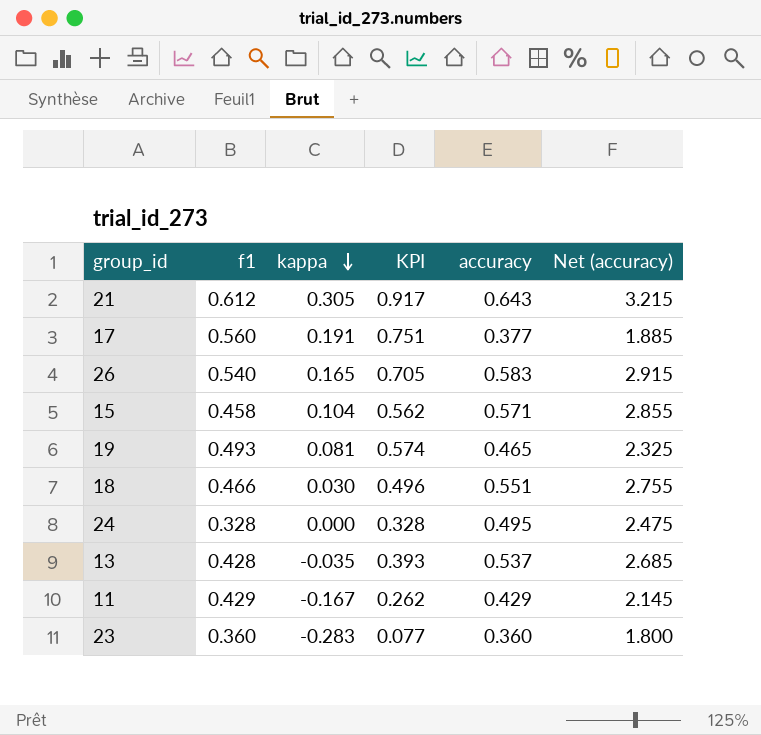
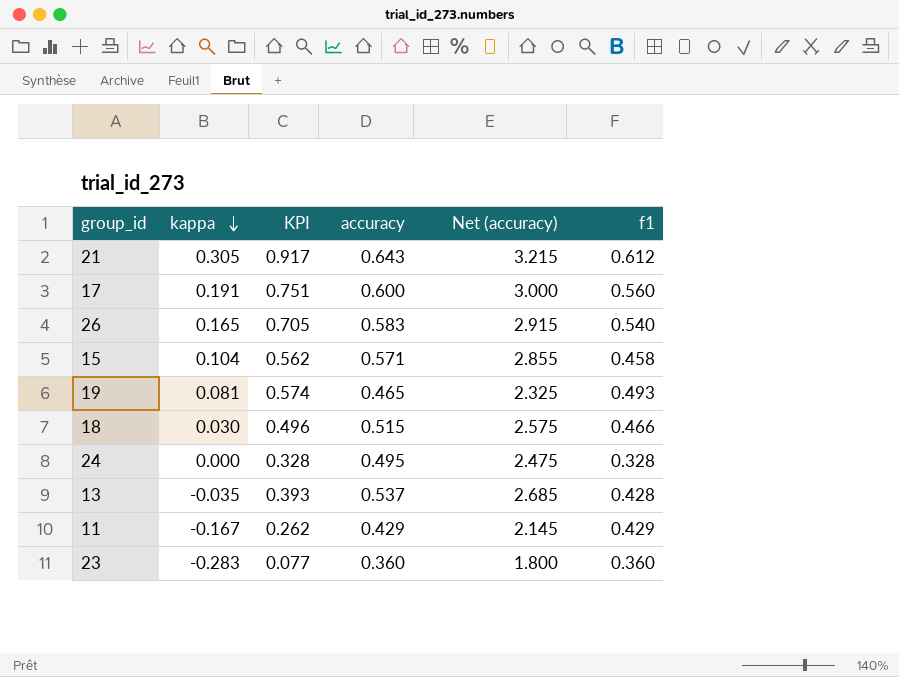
column f1 | position: 2 -> 6
17 | accuracy: 0.377 -> 0.600
17 | Net (accuracy): 1.885 -> 3.000
18 | accuracy: 0.551 -> 0.515
18 | Net (accuracy): 2.755 -> 2.575

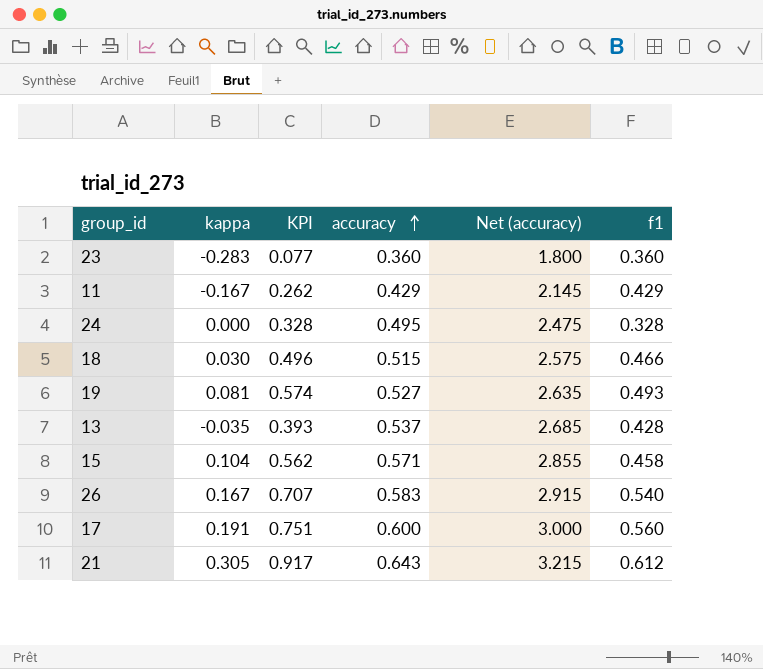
row order: kappa descending -> accuracy ascending
19 | accuracy: 0.465 -> 0.527
19 | Net (accuracy): 2.325 -> 2.635
26 | kappa: 0.165 -> 0.167
26 | KPI: 0.705 -> 0.707

